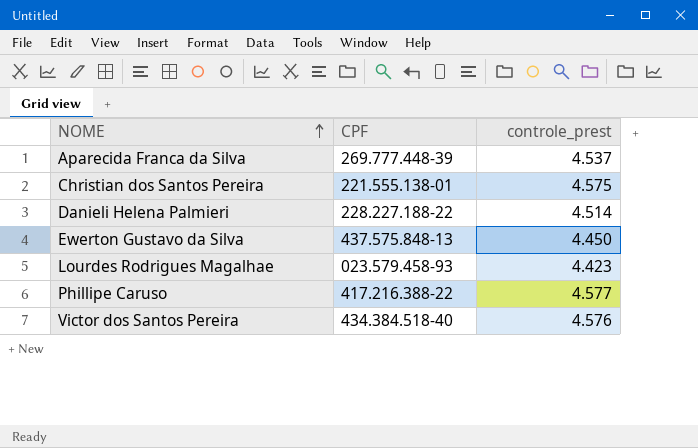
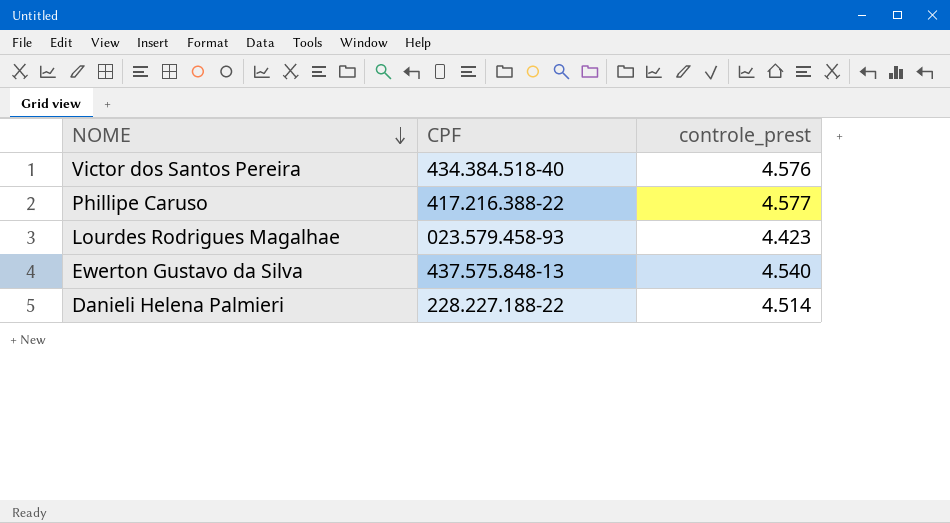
row order: NOME ascending -> NOME descending
row Aparecida Franca da Silva: 269.777.448-39 | 4.537 -> none
row Christian dos Santos Pereira: 221.555.138-01 | 4.575 -> none
Ewerton Gustavo da Silva | controle_prest: 4.450 -> 4.540

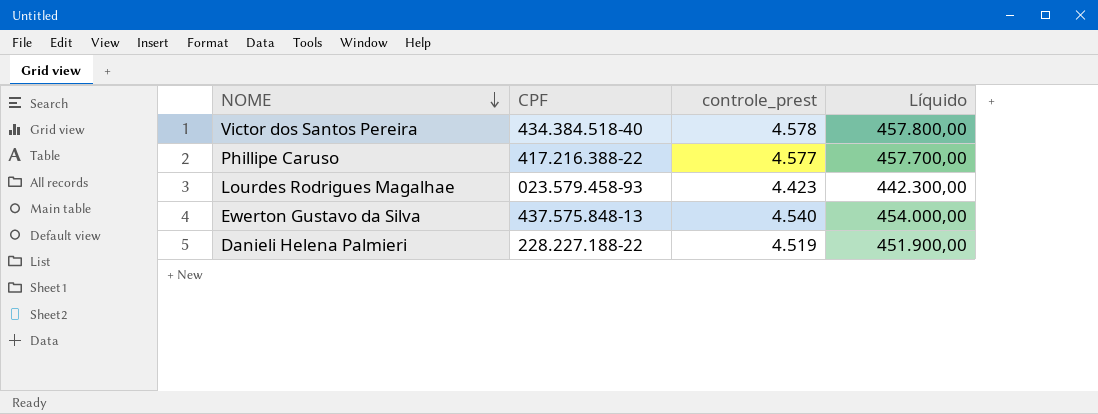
column Líquido | formula: none -> [controle_prest] * 100
Victor dos Santos Pereira | controle_prest: 4.576 -> 4.578
Danieli Helena Palmieri | controle_prest: 4.514 -> 4.519

